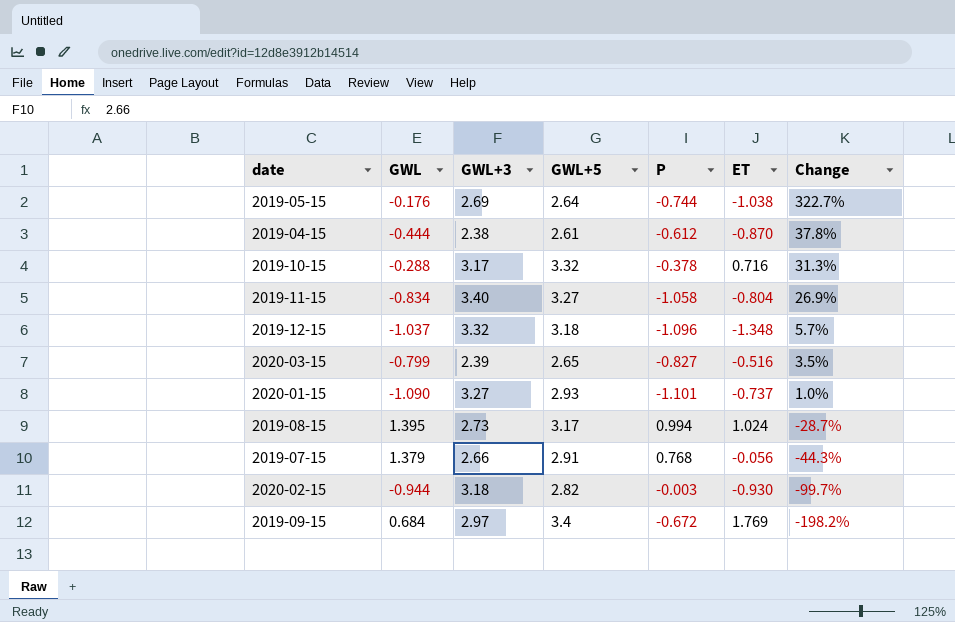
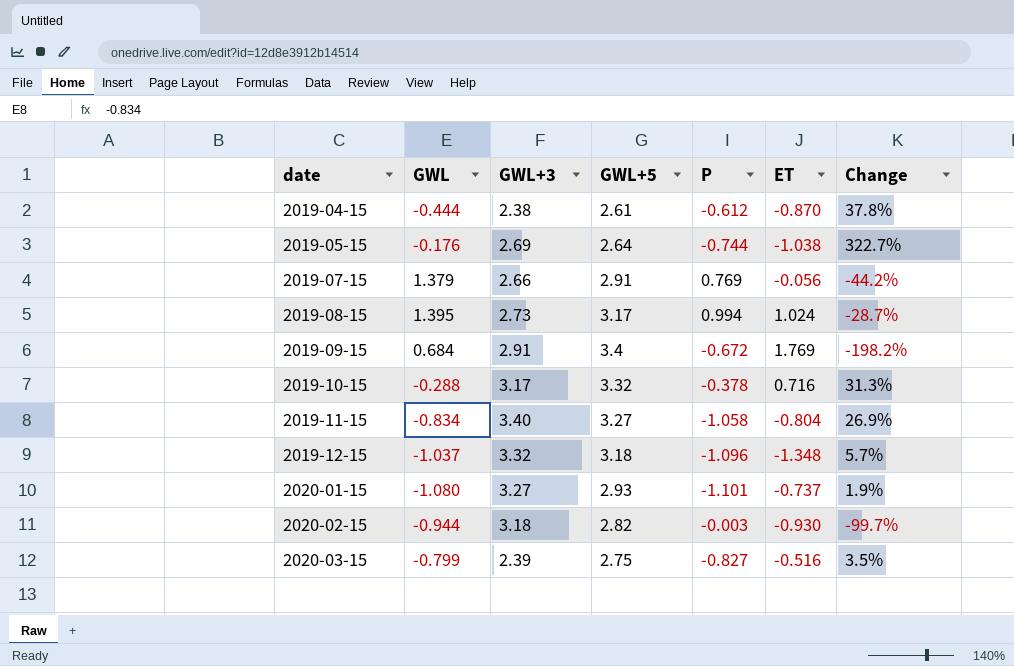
row order: Change descending -> date ascending
2019-07-15 | P: 0.768 -> 0.769
2019-07-15 | Change: -44.3% -> -44.2%
2019-09-15 | GWL+3: 2.97 -> 2.91
2020-01-15 | GWL: -1.090 -> -1.080
2020-01-15 | Change: 1.0% -> 1.9%
2020-03-15 | GWL+5: 2.65 -> 2.75

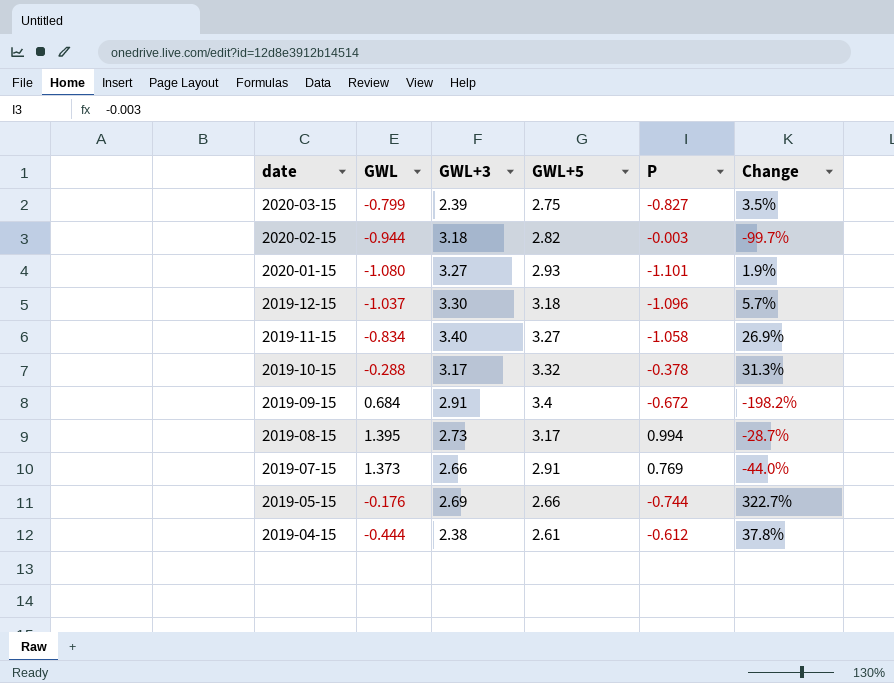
row order: date ascending -> date descending
column ET | position: 6 -> none
2019-12-15 | GWL+3: 3.32 -> 3.30
2019-07-15 | GWL: 1.379 -> 1.373
2019-07-15 | Change: -44.2% -> -44.0%
2019-05-15 | GWL+5: 2.64 -> 2.66

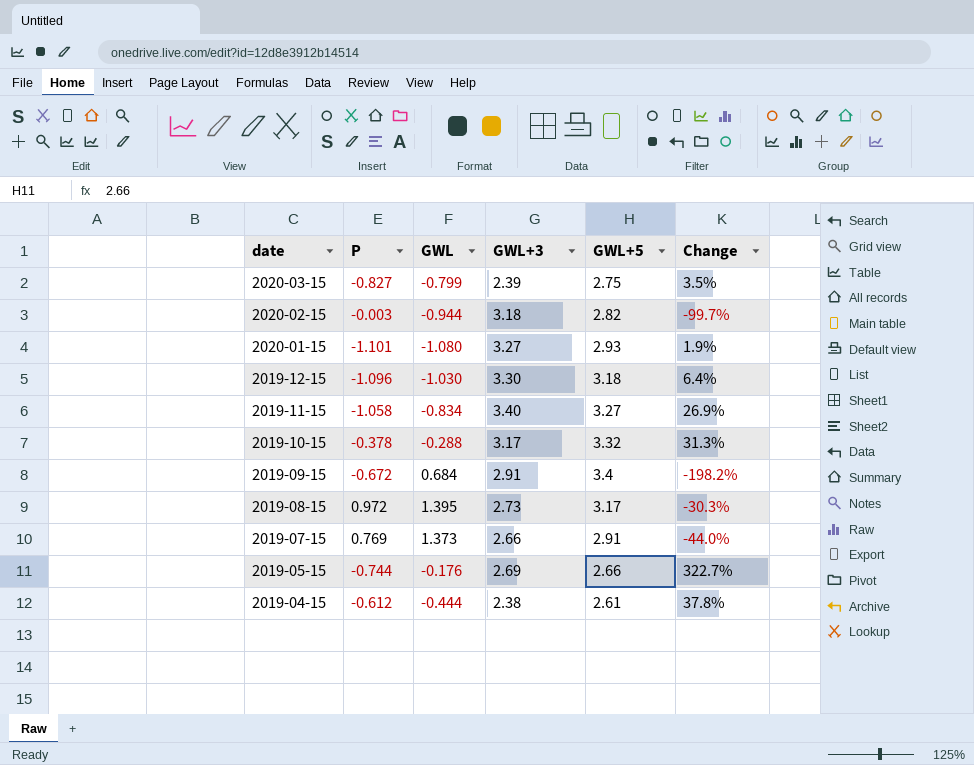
column P | position: 5 -> 2
2019-12-15 | GWL: -1.037 -> -1.030
2019-12-15 | Change: 5.7% -> 6.4%
2019-08-15 | P: 0.994 -> 0.972
2019-08-15 | Change: -28.7% -> -30.3%

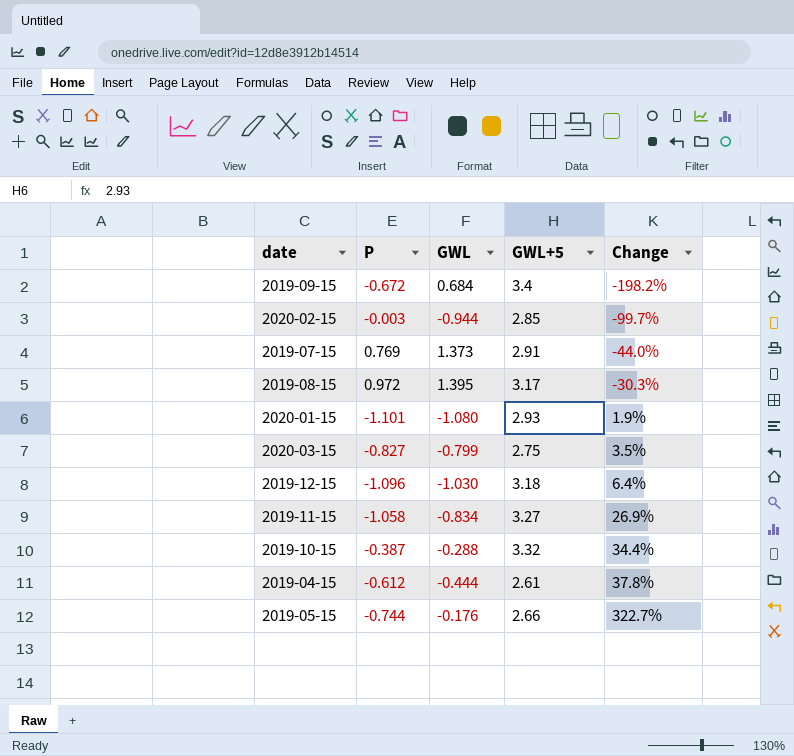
row order: date descending -> Change ascending
column GWL+3 | position: 4 -> none
2020-02-15 | GWL+5: 2.82 -> 2.85
2019-10-15 | P: -0.378 -> -0.387
2019-10-15 | Change: 31.3% -> 34.4%

